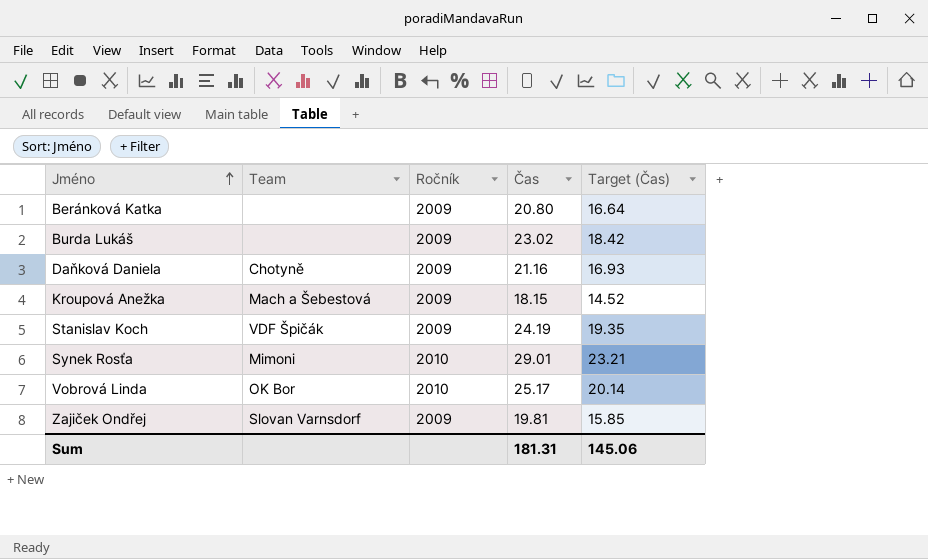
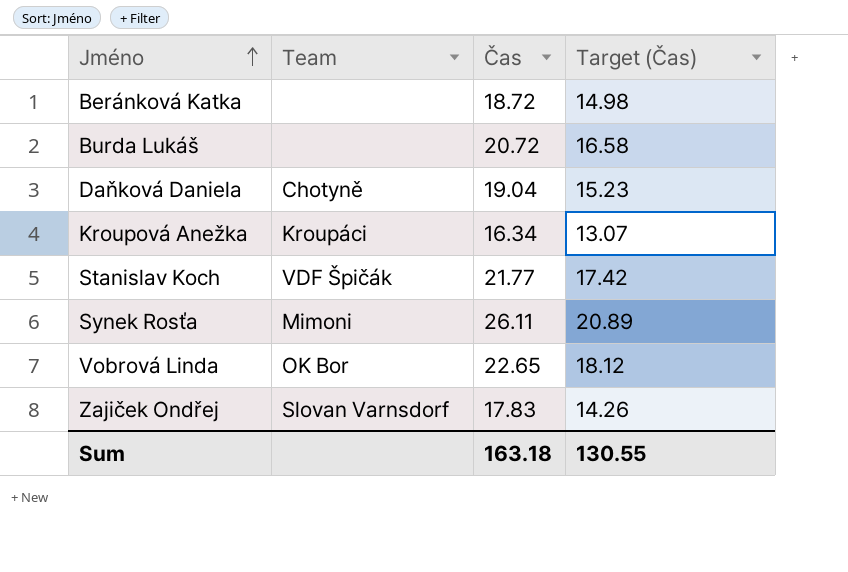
column Ročník | position: 3 -> none
Beránková Katka | Čas: 20.80 -> 18.72
Beránková Katka | Target (Čas): 16.64 -> 14.98
Burda Lukáš | Čas: 23.02 -> 20.72
Burda Lukáš | Target (Čas): 18.42 -> 16.58
Daňková Daniela | Čas: 21.16 -> 19.04
Daňková Daniela | Target (Čas): 16.93 -> 15.23
Kroupová Anežka | Team: Mach a Šebestová -> Kroupáci
Kroupová Anežka | Čas: 18.15 -> 16.34
Kroupová Anežka | Target (Čas): 14.52 -> 13.07
Stanislav Koch | Čas: 24.19 -> 21.77
Stanislav Koch | Target (Čas): 19.35 -> 17.42
Synek Rosťa | Čas: 29.01 -> 26.11
Synek Rosťa | Target (Čas): 23.21 -> 20.89
Vobrová Linda | Čas: 25.17 -> 22.65
Vobrová Linda | Target (Čas): 20.14 -> 18.12
Zajiček Ondřej | Čas: 19.81 -> 17.83
Zajiček Ondřej | Target (Čas): 15.85 -> 14.26
Sum | Čas: 181.31 -> 163.18
Sum | Target (Čas): 145.06 -> 130.55

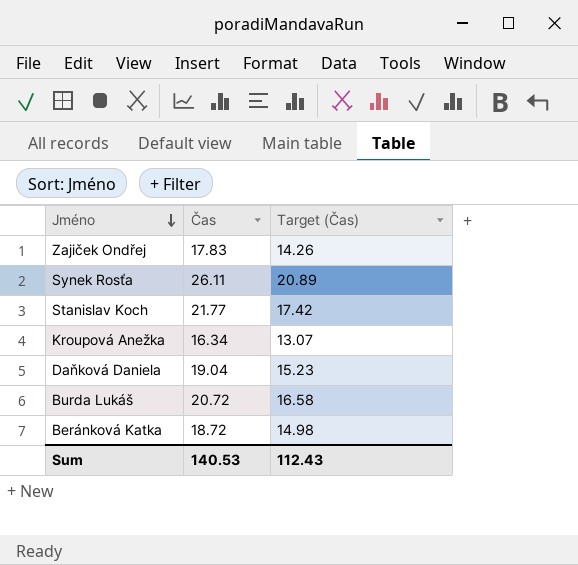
row order: Jméno ascending -> Jméno descending
column Team | position: 2 -> none
row Vobrová Linda: OK Bor | 22.65 | 18.12 -> none
Sum | Čas: 163.18 -> 140.53
Sum | Target (Čas): 130.55 -> 112.43

